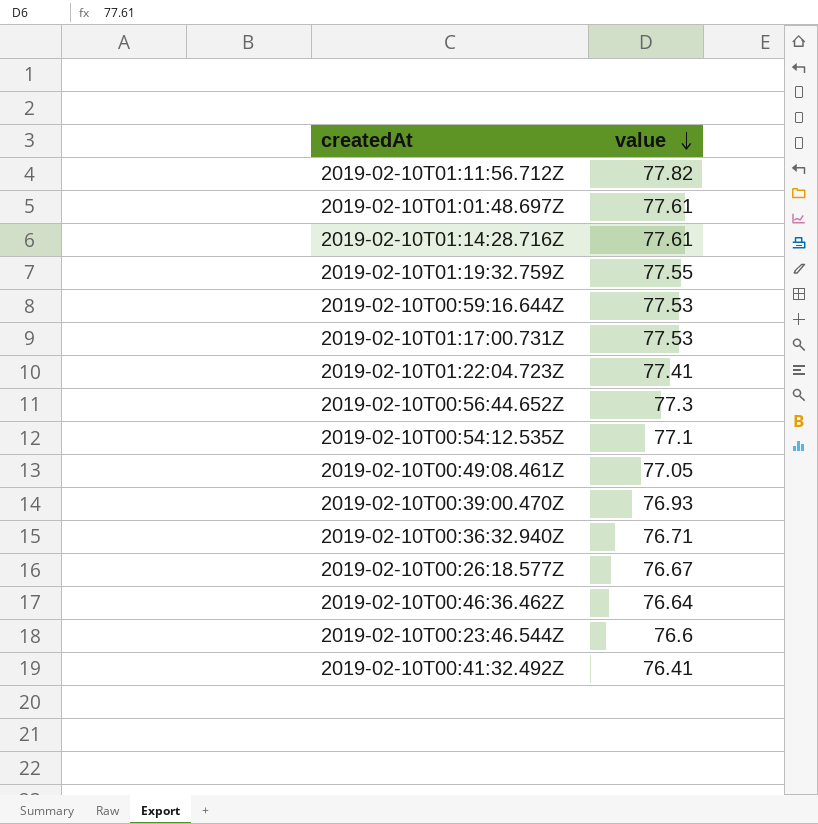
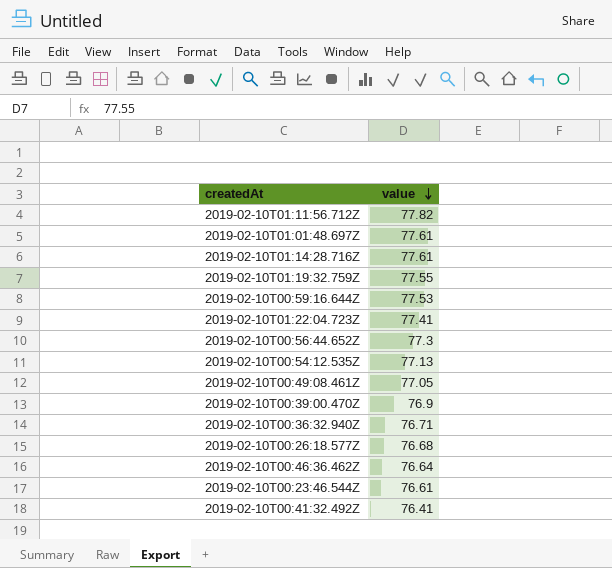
row 2019-02-10T01:17:00.731Z: 77.53 -> none
2019-02-10T00:54:12.535Z | value: 77.1 -> 77.13
2019-02-10T00:39:00.470Z | value: 76.93 -> 76.9
2019-02-10T00:26:18.577Z | value: 76.67 -> 76.68
2019-02-10T00:23:46.544Z | value: 76.6 -> 76.61

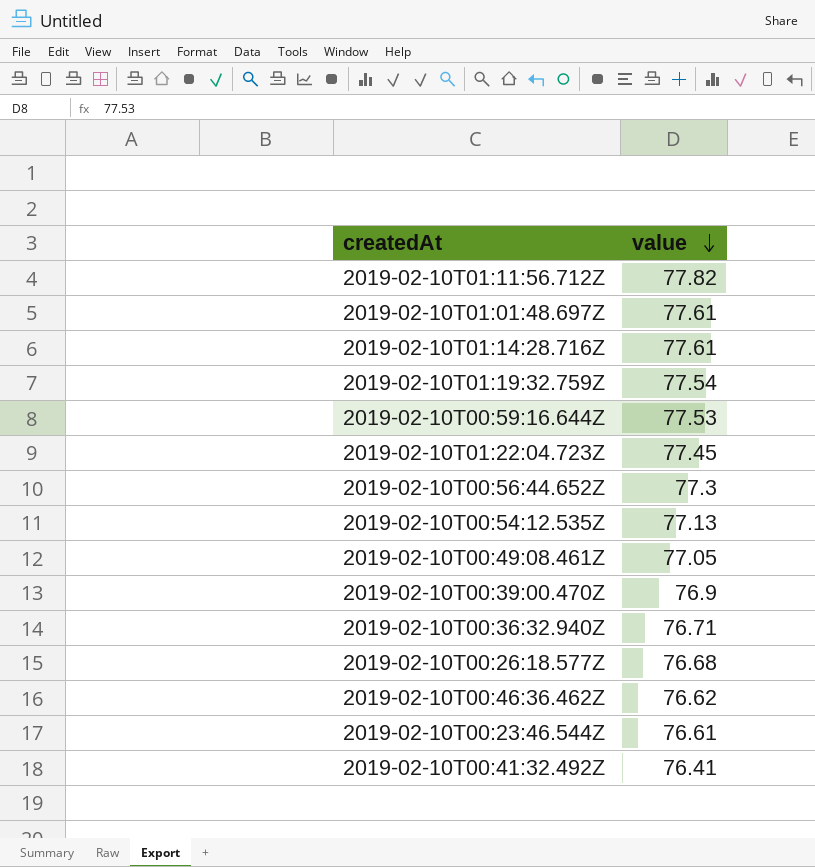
2019-02-10T01:19:32.759Z | value: 77.55 -> 77.54
2019-02-10T01:22:04.723Z | value: 77.41 -> 77.45
2019-02-10T00:46:36.462Z | value: 76.64 -> 76.62

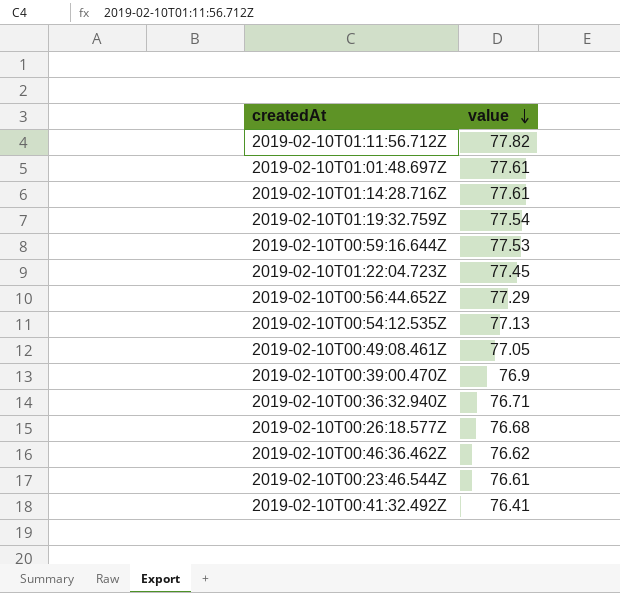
2019-02-10T00:56:44.652Z | value: 77.3 -> 77.29

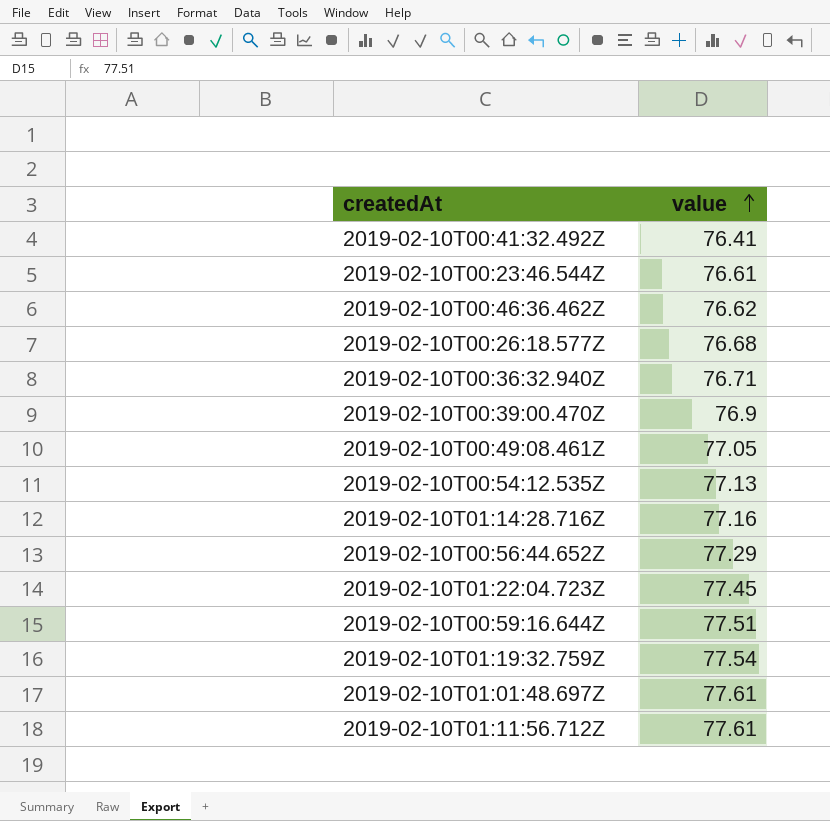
row order: value descending -> value ascending
2019-02-10T01:14:28.716Z | value: 77.61 -> 77.16
2019-02-10T00:59:16.644Z | value: 77.53 -> 77.51
2019-02-10T01:11:56.712Z | value: 77.82 -> 77.61

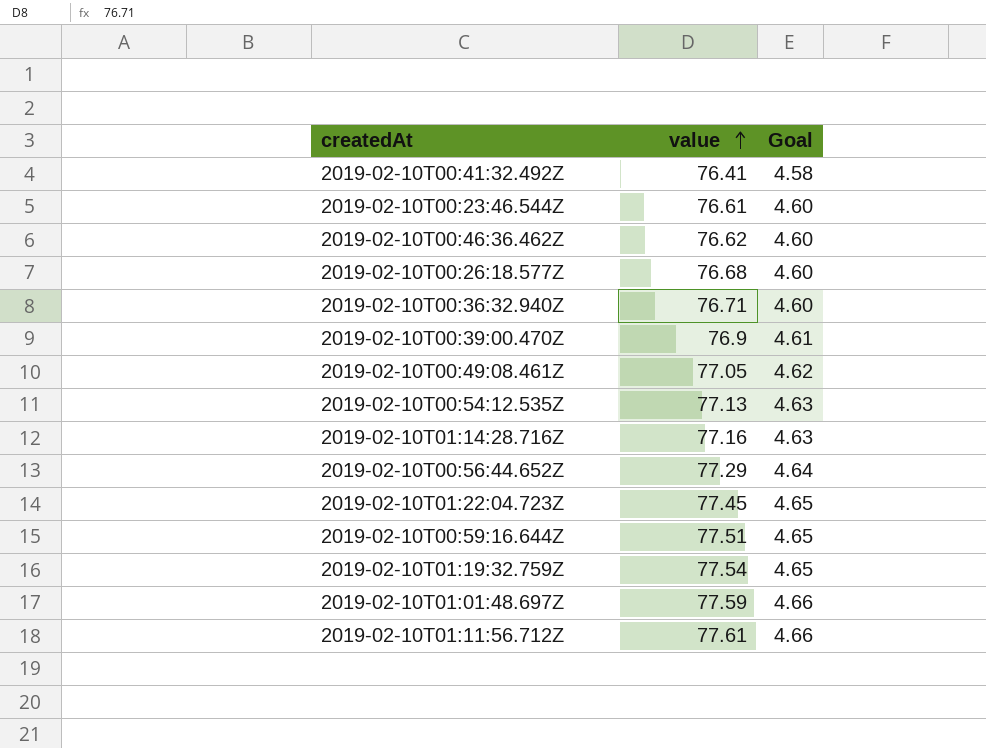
column Goal | formula: none -> [value] * 0.06
2019-02-10T01:01:48.697Z | value: 77.61 -> 77.59

